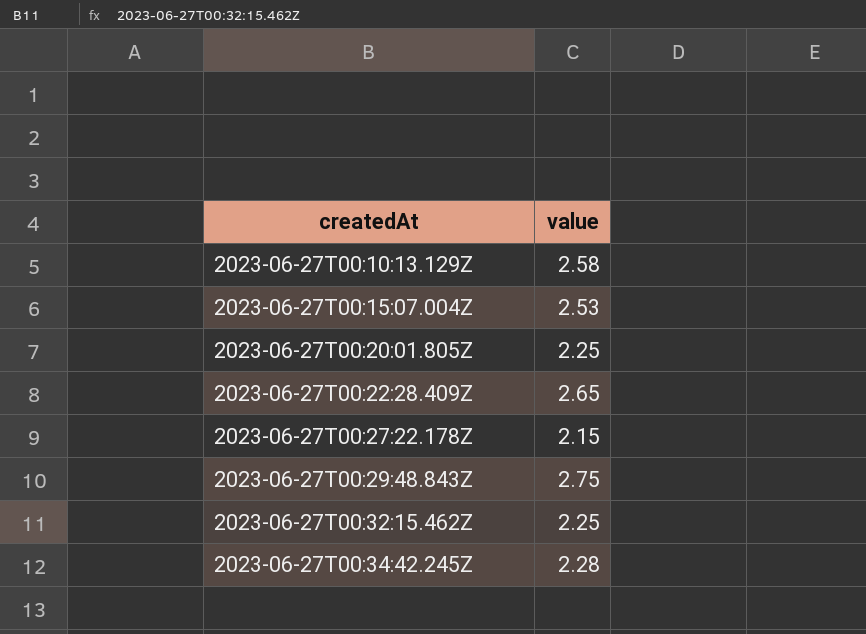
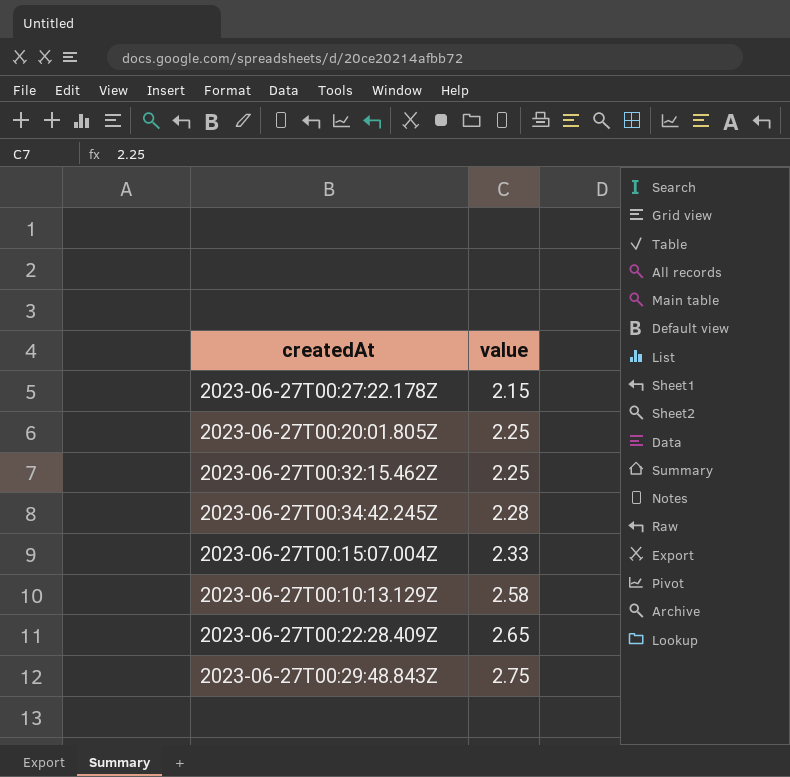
row order: createdAt ascending -> value ascending
2023-06-27T00:15:07.004Z | value: 2.53 -> 2.33

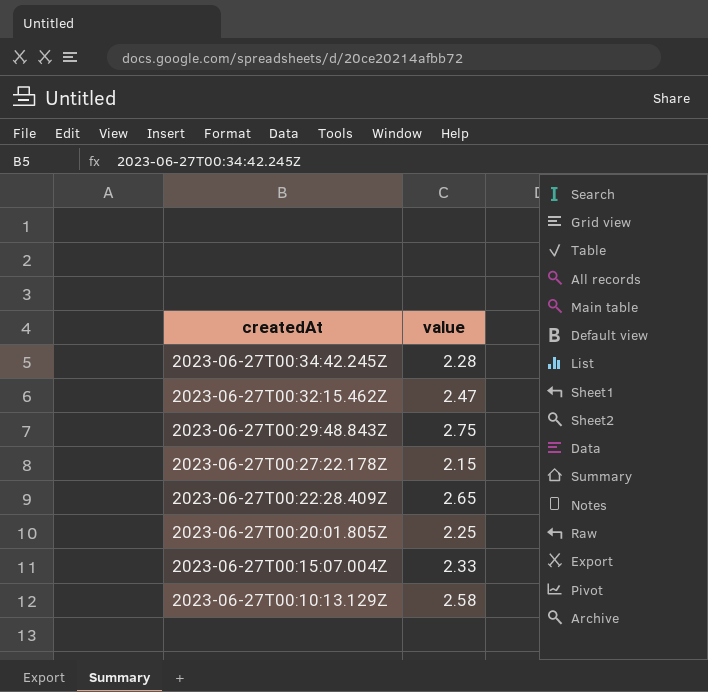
row order: value ascending -> createdAt descending
2023-06-27T00:32:15.462Z | value: 2.25 -> 2.47

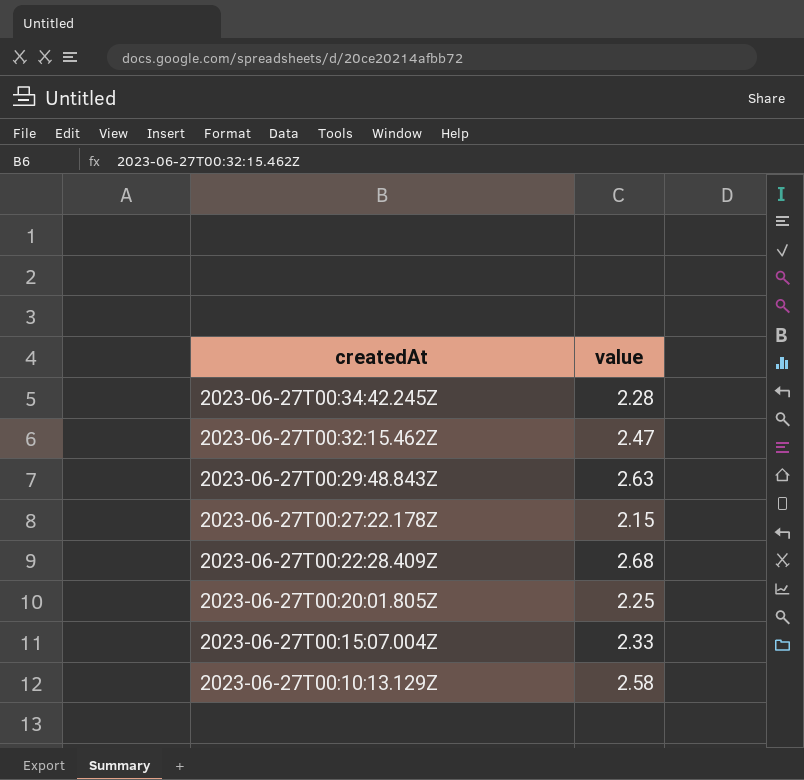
2023-06-27T00:29:48.843Z | value: 2.75 -> 2.63
2023-06-27T00:22:28.409Z | value: 2.65 -> 2.68

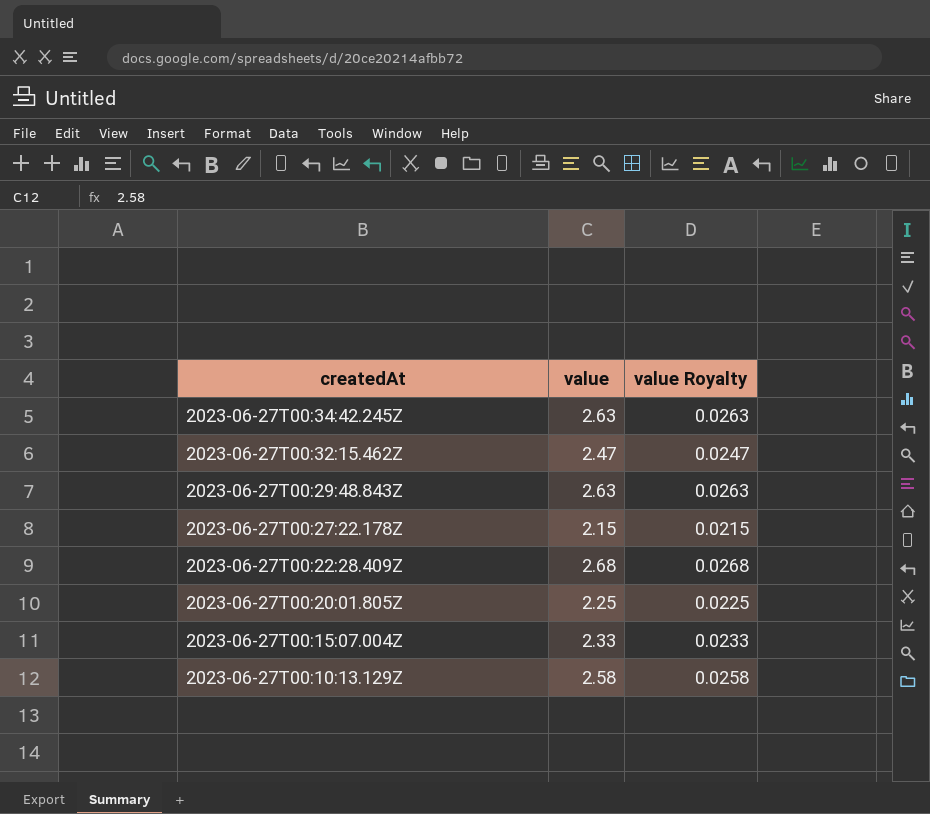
column value Royalty | formula: none -> [value] * 0.01
2023-06-27T00:34:42.245Z | value: 2.28 -> 2.63

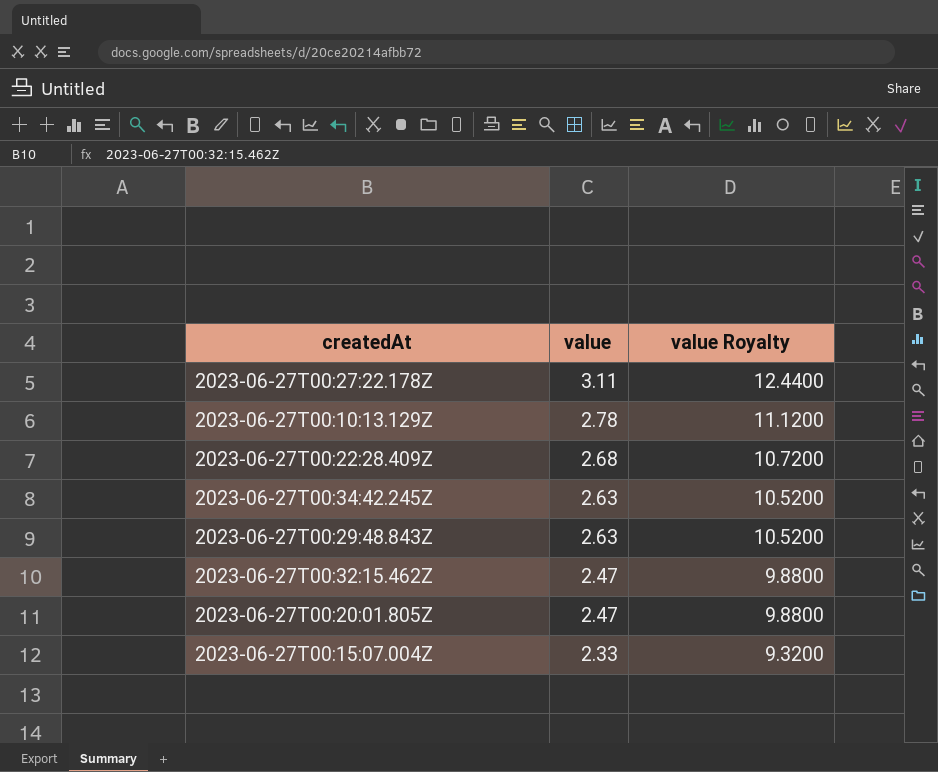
row order: createdAt descending -> value descending
column value Royalty | formula: [value] * 0.01 -> [value] * 4
2023-06-27T00:27:22.178Z | value: 2.15 -> 3.11
2023-06-27T00:10:13.129Z | value: 2.58 -> 2.78
2023-06-27T00:20:01.805Z | value: 2.25 -> 2.47

